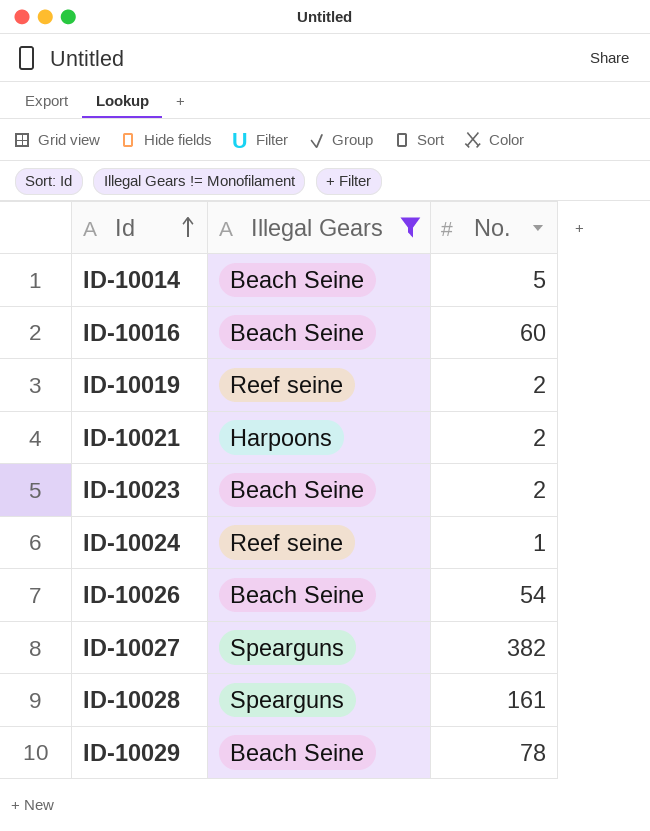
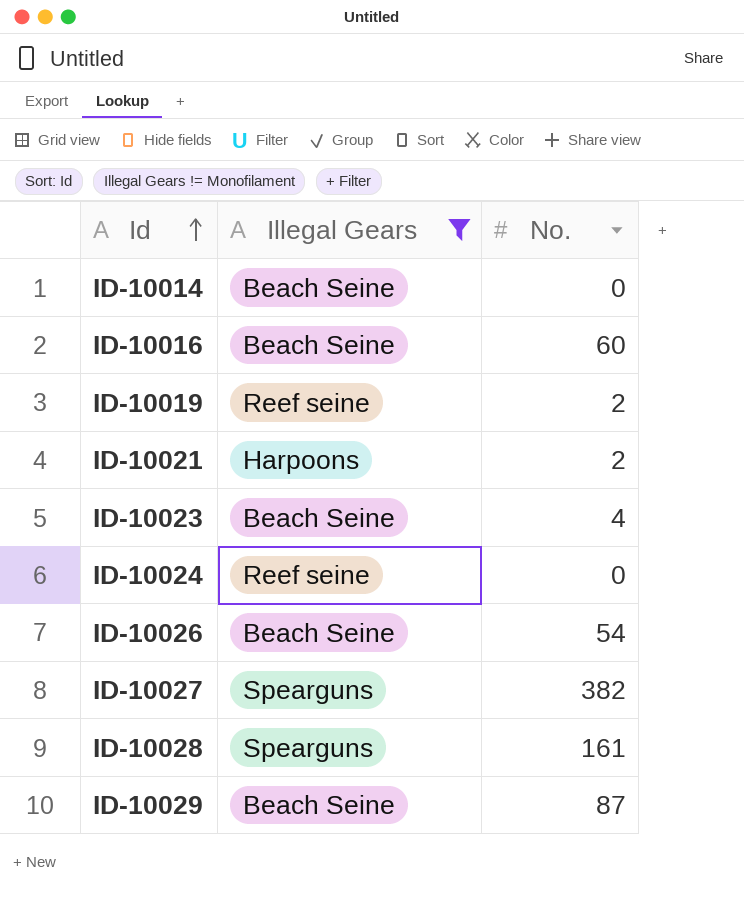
ID-10014 | No.: 5 -> 0
ID-10023 | No.: 2 -> 4
ID-10024 | No.: 1 -> 0
ID-10029 | No.: 78 -> 87

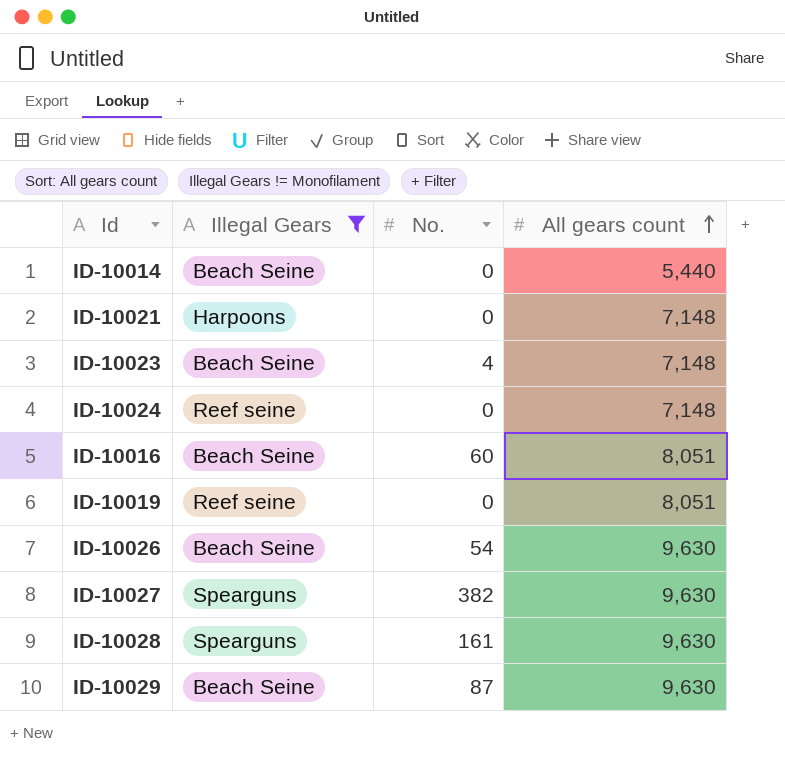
row order: Id ascending -> All gears count ascending
column All gears count | position: none -> 4
ID-10021 | No.: 2 -> 0
ID-10019 | No.: 2 -> 0

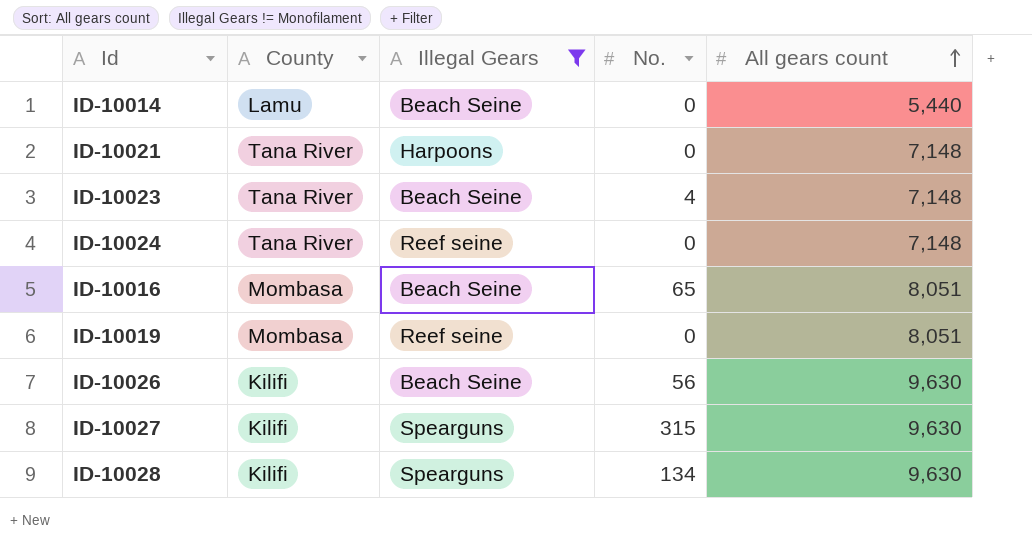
column County | position: none -> 2
row ID-10029: Beach Seine | 87 | 9,630 -> none
ID-10016 | No.: 60 -> 65
ID-10026 | No.: 54 -> 56
ID-10027 | No.: 382 -> 315
ID-10028 | No.: 161 -> 134

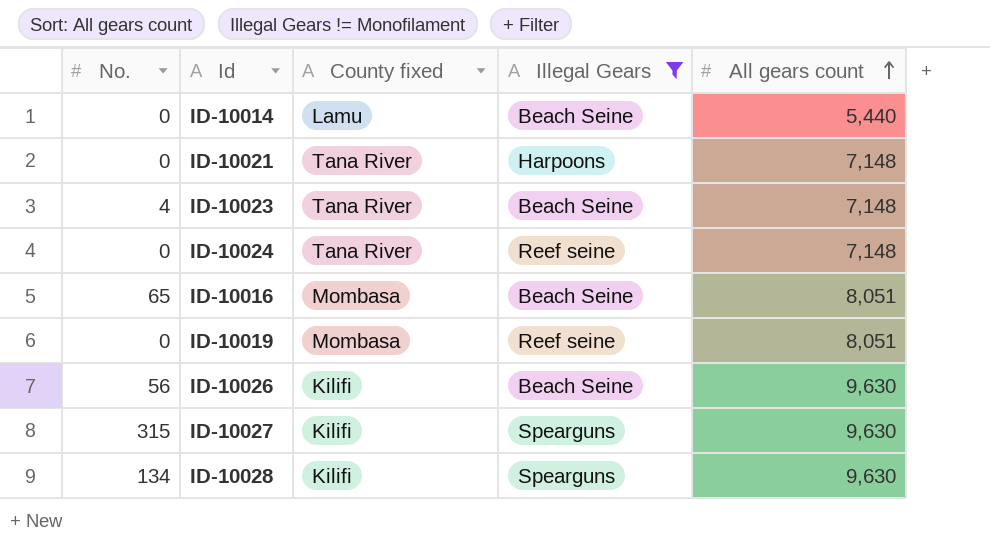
column No. | position: 4 -> 1
column name: County -> County fixed

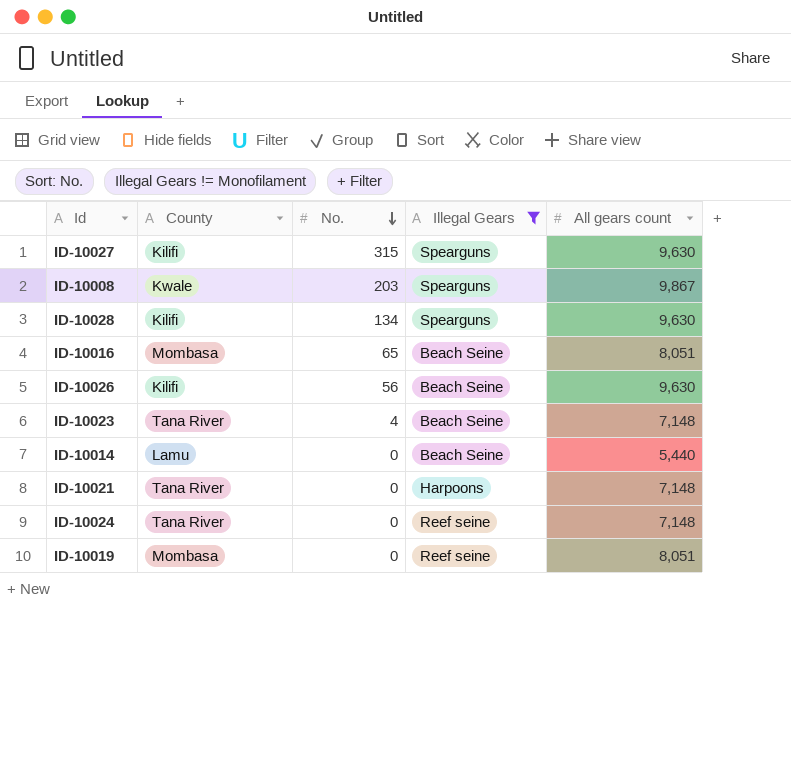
row order: All gears count ascending -> No. descending
column name: County fixed -> County
column No. | position: 1 -> 3
row ID-10008: none -> Kwale | 203 | Spearguns | 9,867

